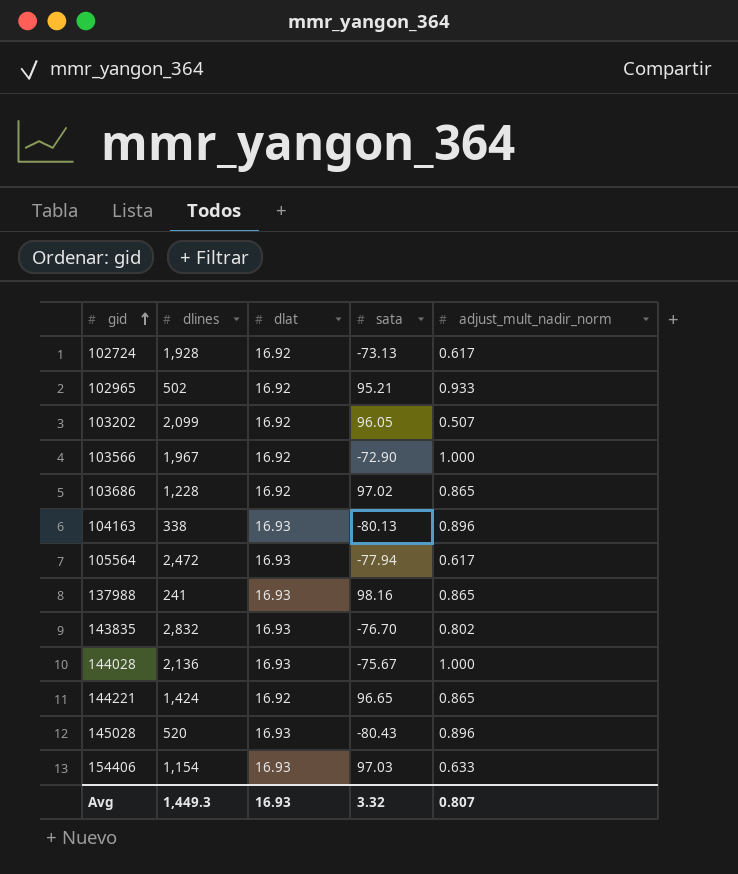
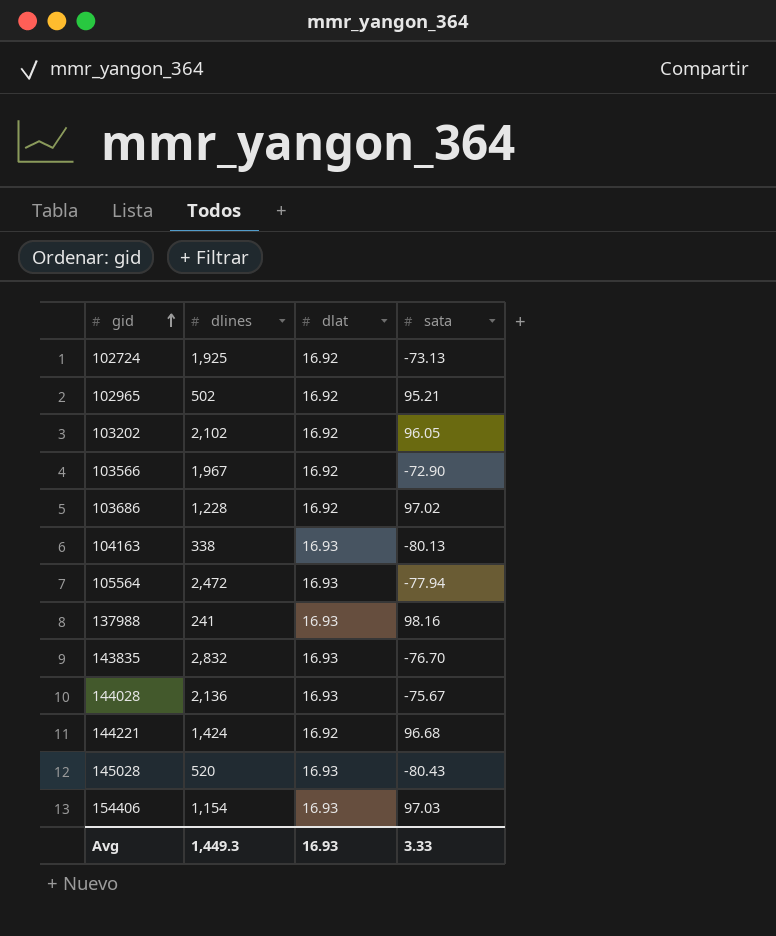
column adjust_mult_nadir_norm | position: 5 -> none
102724 | dlines: 1,928 -> 1,925
103202 | dlines: 2,099 -> 2,102
144221 | sata: 96.65 -> 96.68
Avg | sata: 3.32 -> 3.33

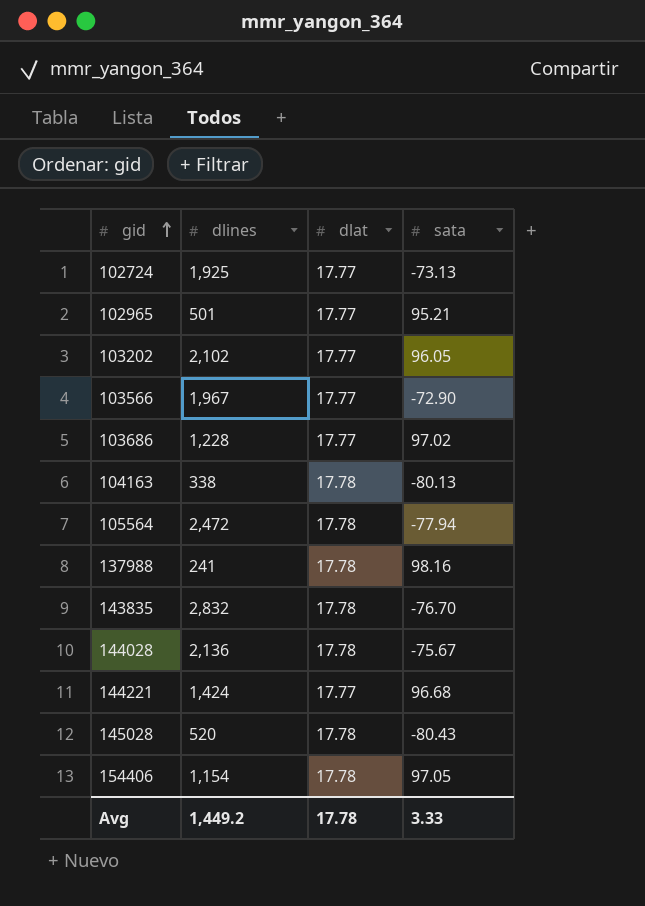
102724 | dlat: 16.92 -> 17.77
102965 | dlines: 502 -> 501
102965 | dlat: 16.92 -> 17.77
103202 | dlat: 16.92 -> 17.77
103566 | dlat: 16.92 -> 17.77
103686 | dlat: 16.92 -> 17.77
104163 | dlat: 16.93 -> 17.78
105564 | dlat: 16.93 -> 17.78
137988 | dlat: 16.93 -> 17.78
143835 | dlat: 16.93 -> 17.78
144028 | dlat: 16.93 -> 17.78
144221 | dlat: 16.92 -> 17.77
145028 | dlat: 16.93 -> 17.78
154406 | dlat: 16.93 -> 17.78
154406 | sata: 97.03 -> 97.05
Avg | dlines: 1,449.3 -> 1,449.2
Avg | dlat: 16.93 -> 17.78

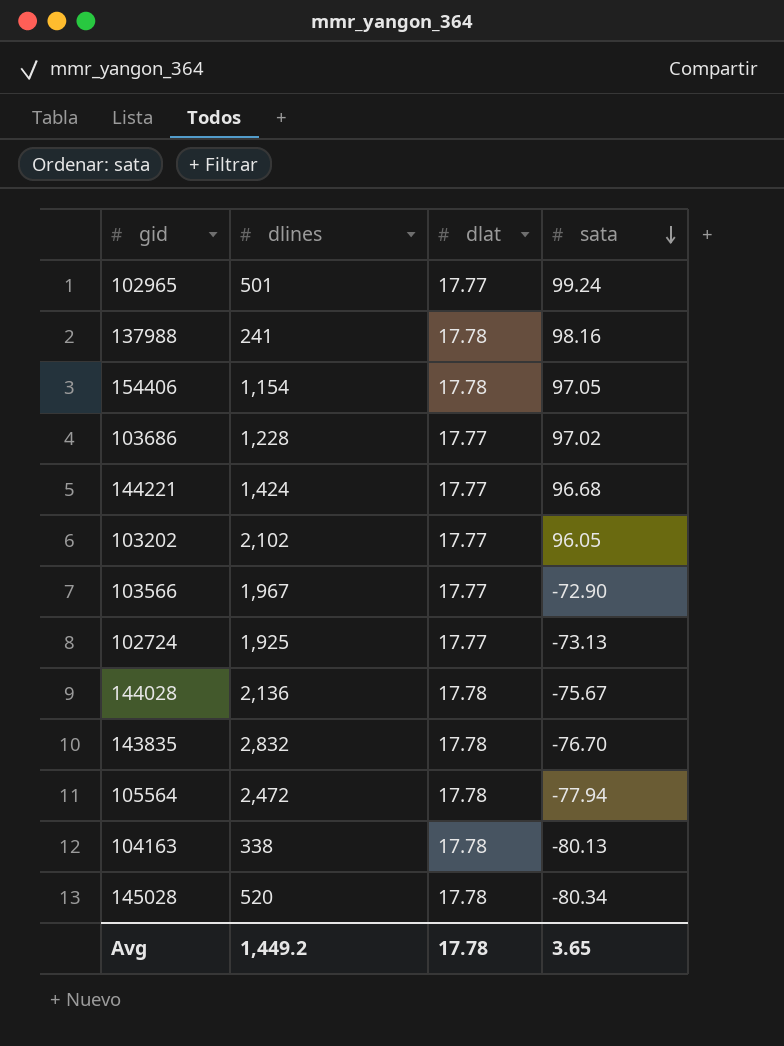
row order: gid ascending -> sata descending
102965 | sata: 95.21 -> 99.24
145028 | sata: -80.43 -> -80.34
Avg | sata: 3.33 -> 3.65

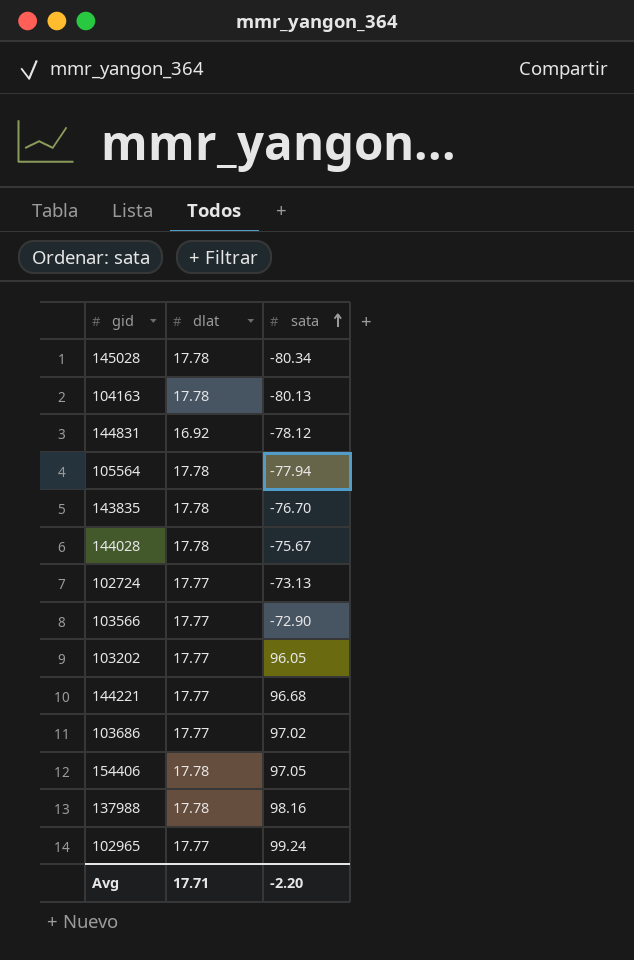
row order: sata descending -> sata ascending
column dlines | position: 2 -> none
row 144831: none -> 16.92 | -78.12
Avg | dlat: 17.78 -> 17.71
Avg | sata: 3.65 -> -2.20

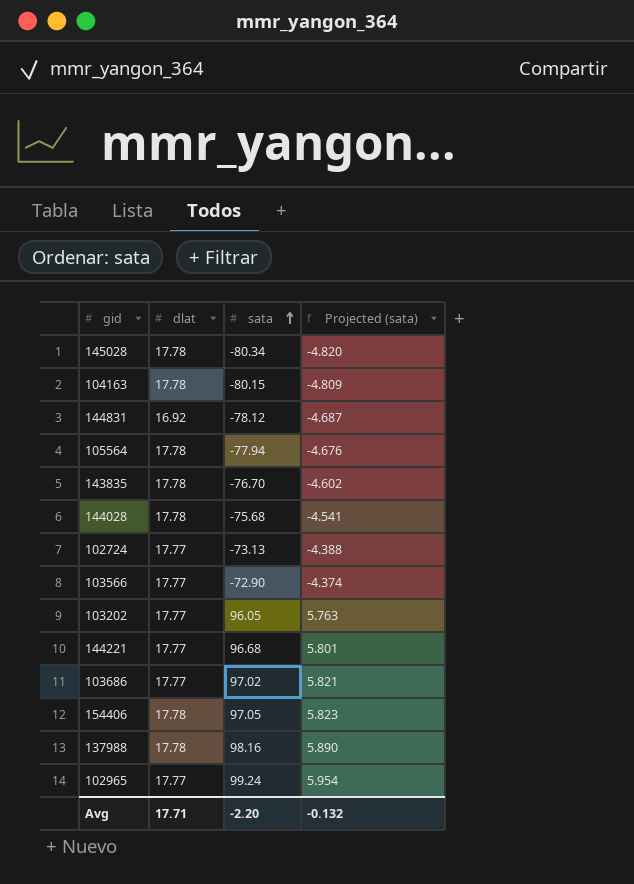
column Projected (sata) | formula: none -> [sata] * 0.06
104163 | sata: -80.13 -> -80.15
144028 | sata: -75.67 -> -75.68

